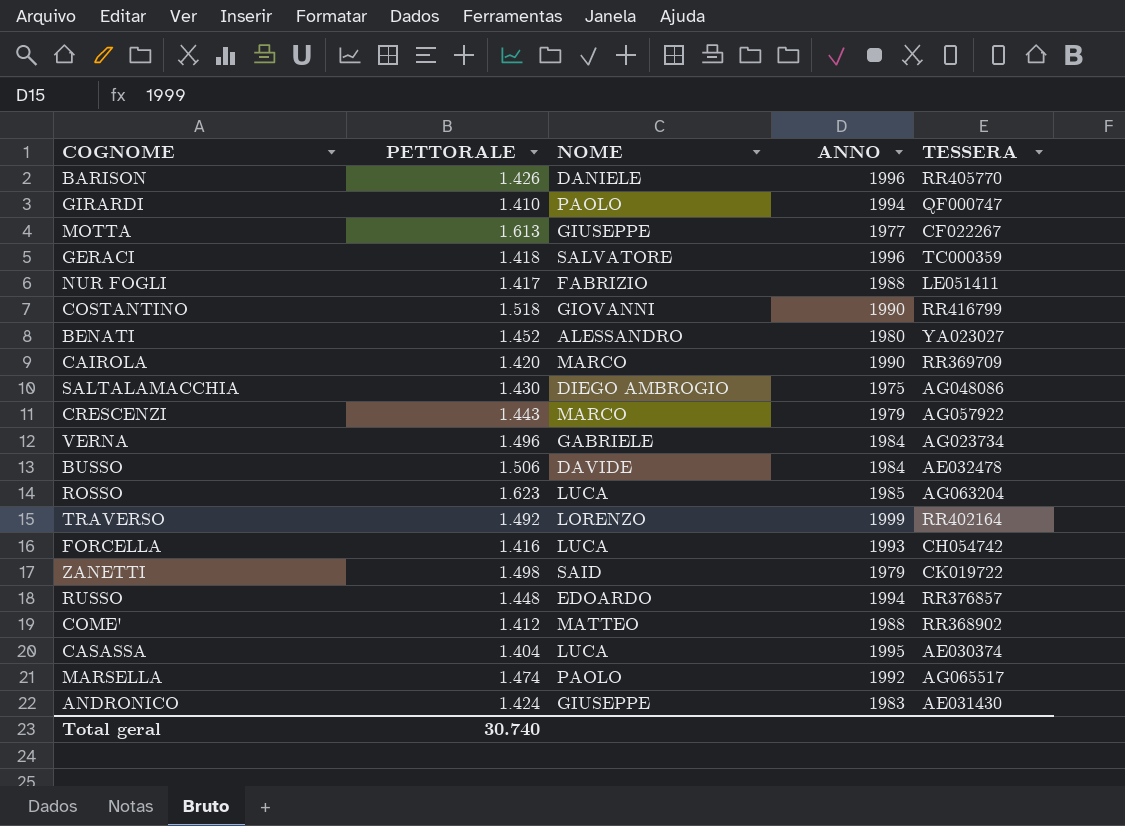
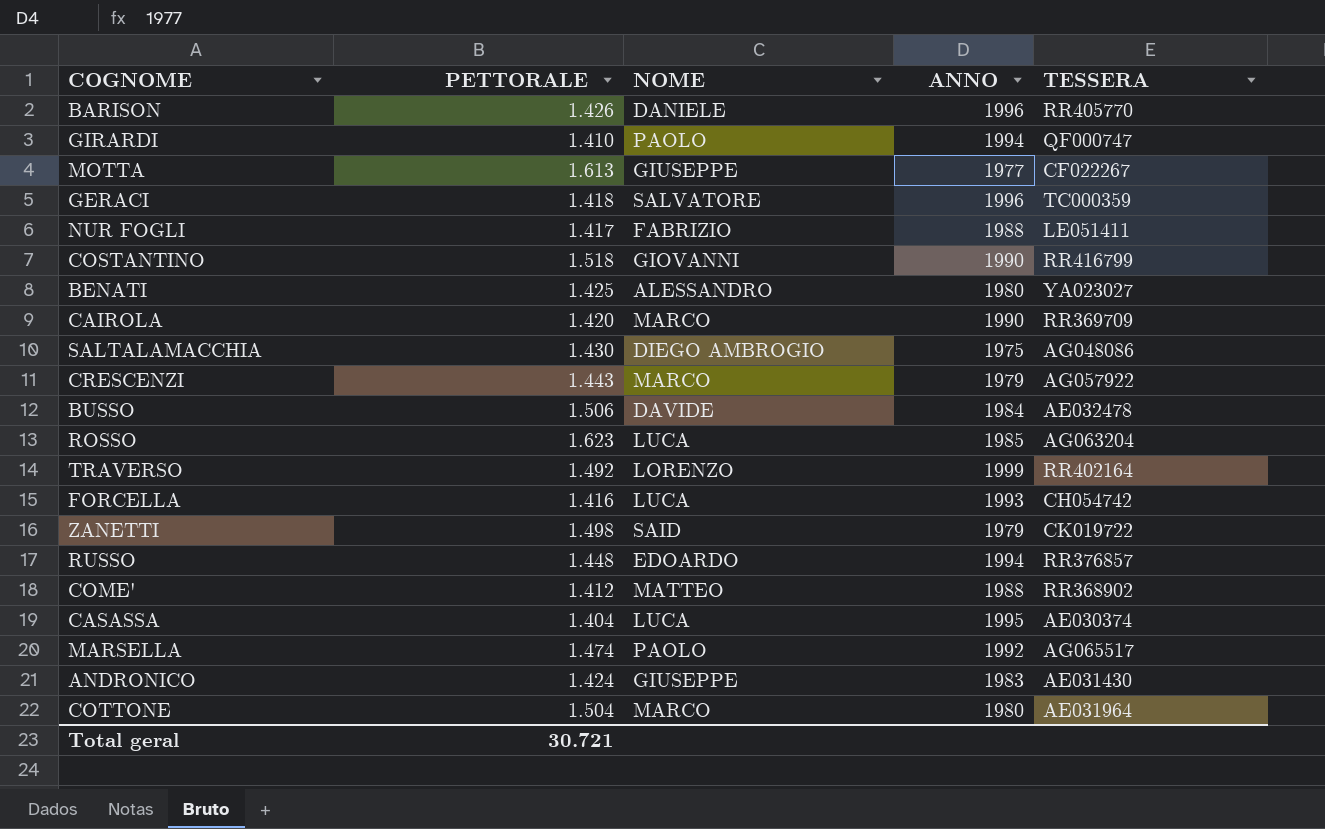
row VERNA: 1.496 | GABRIELE | 1984 | AG023734 -> none
BENATI | PETTORALE: 1.452 -> 1.425
row COTTONE: none -> 1.504 | MARCO | 1980 | AE031964
Total geral | PETTORALE: 30.740 -> 30.721

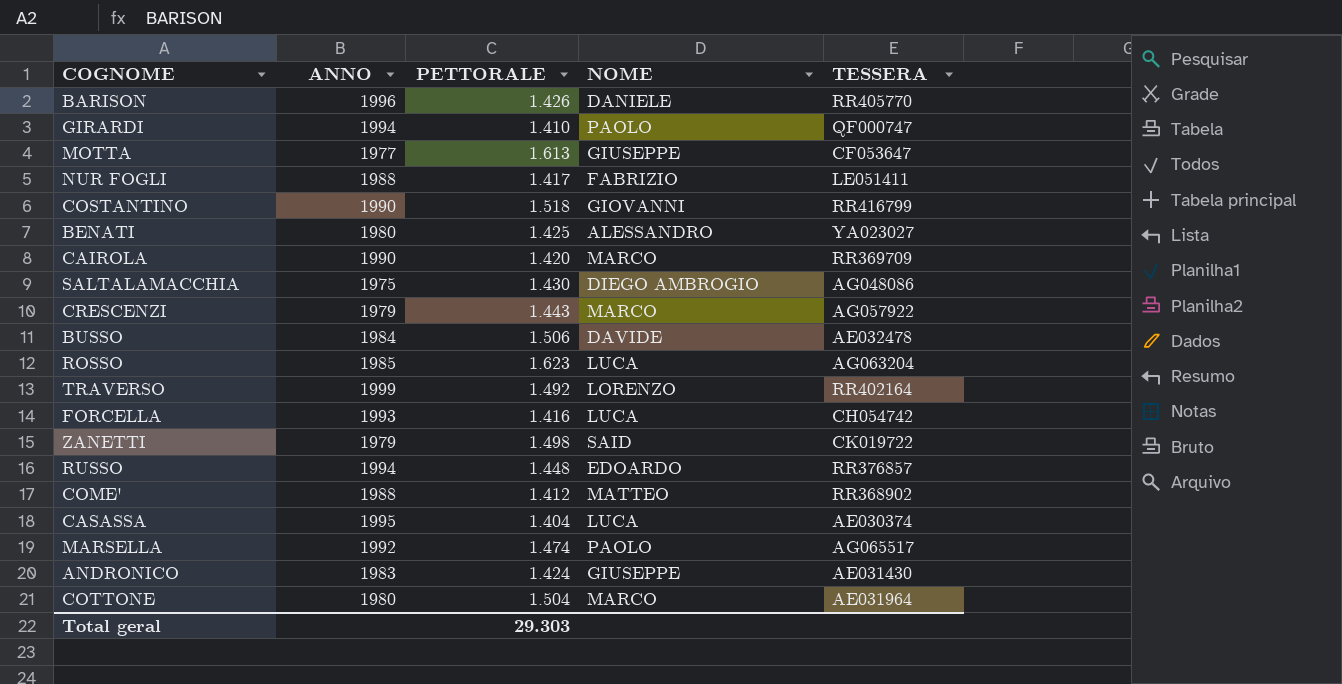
column ANNO | position: 4 -> 2
row GERACI: 1.418 | SALVATORE | 1996 | TC000359 -> none
MOTTA | TESSERA: CF022267 -> CF053647
Total geral | PETTORALE: 30.721 -> 29.303

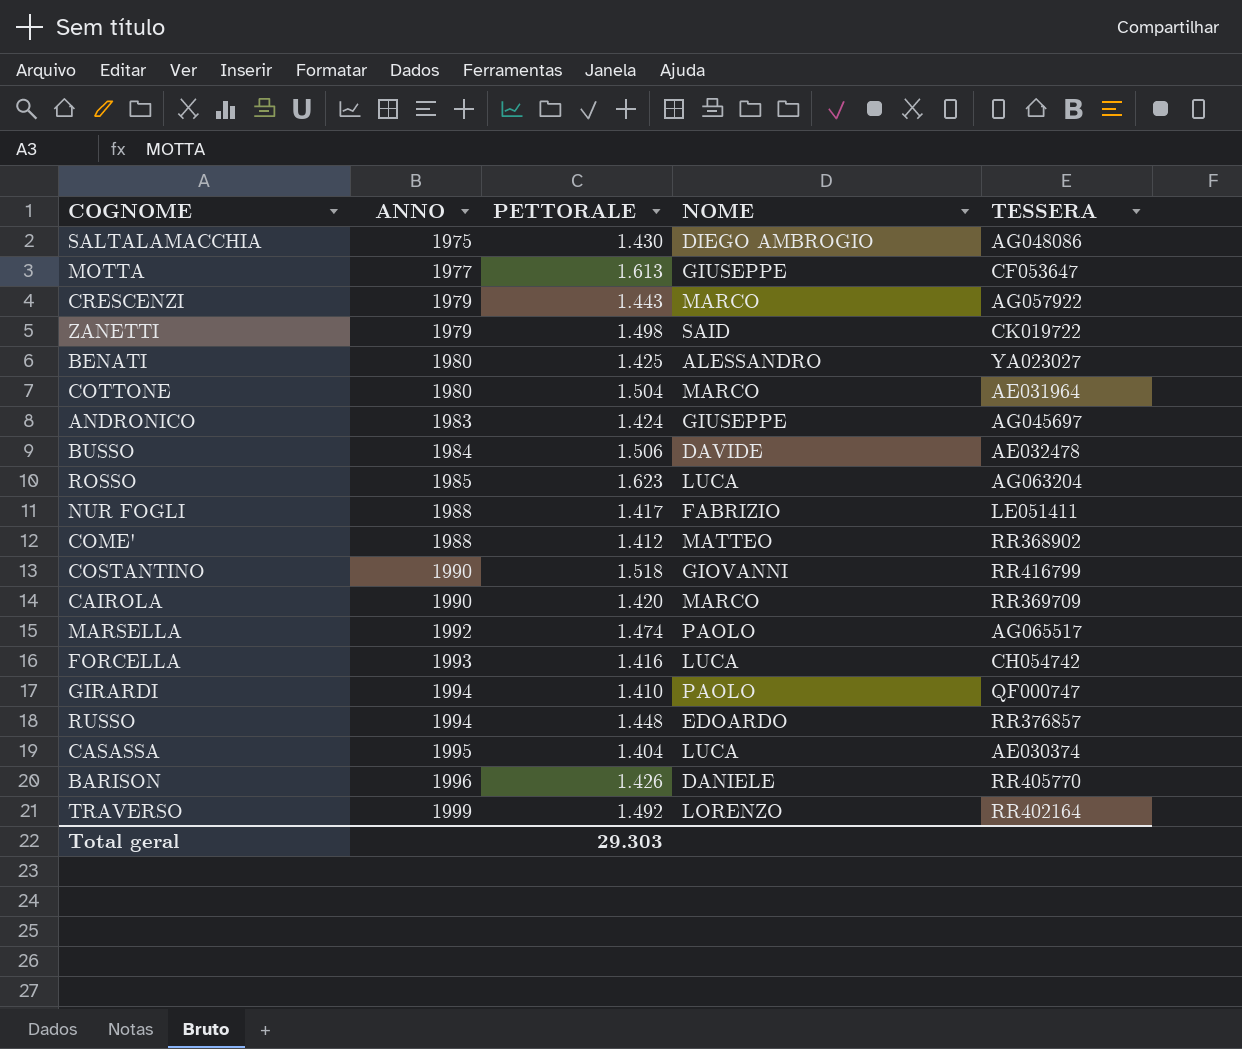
row order: none -> ANNO ascending
ANDRONICO | TESSERA: AE031430 -> AG045697

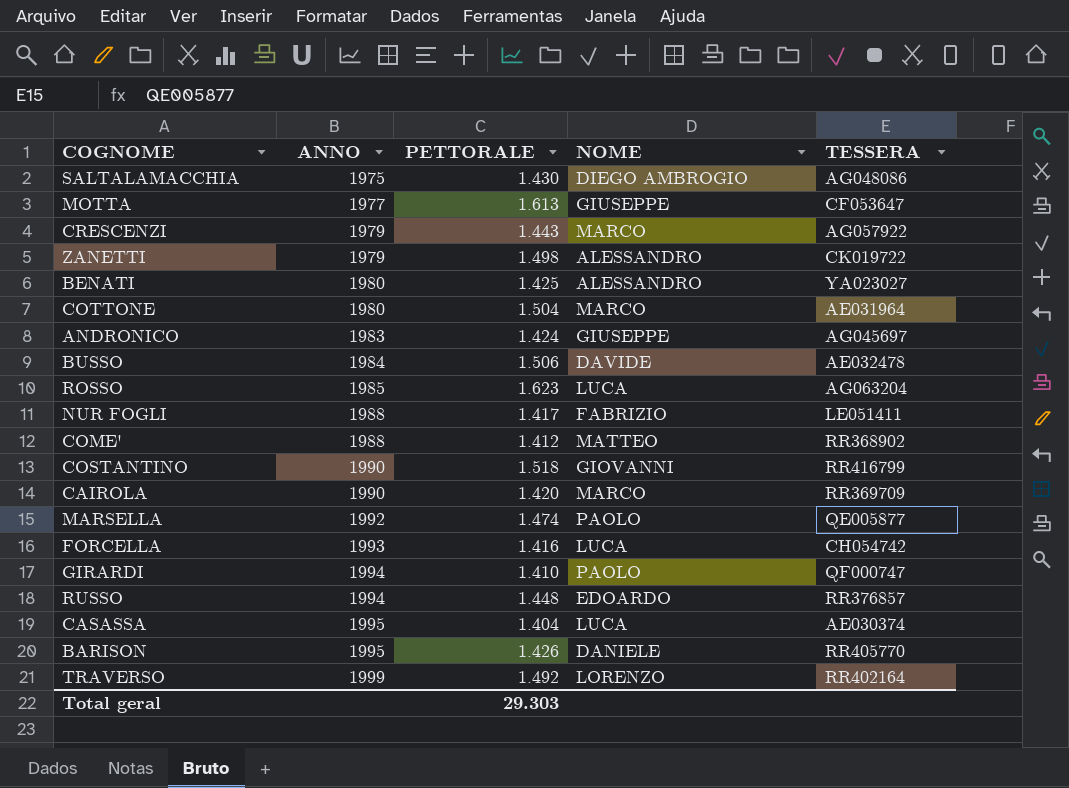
ZANETTI | NOME: SAID -> ALESSANDRO
MARSELLA | TESSERA: AG065517 -> QE005877
BARISON | ANNO: 1996 -> 1995

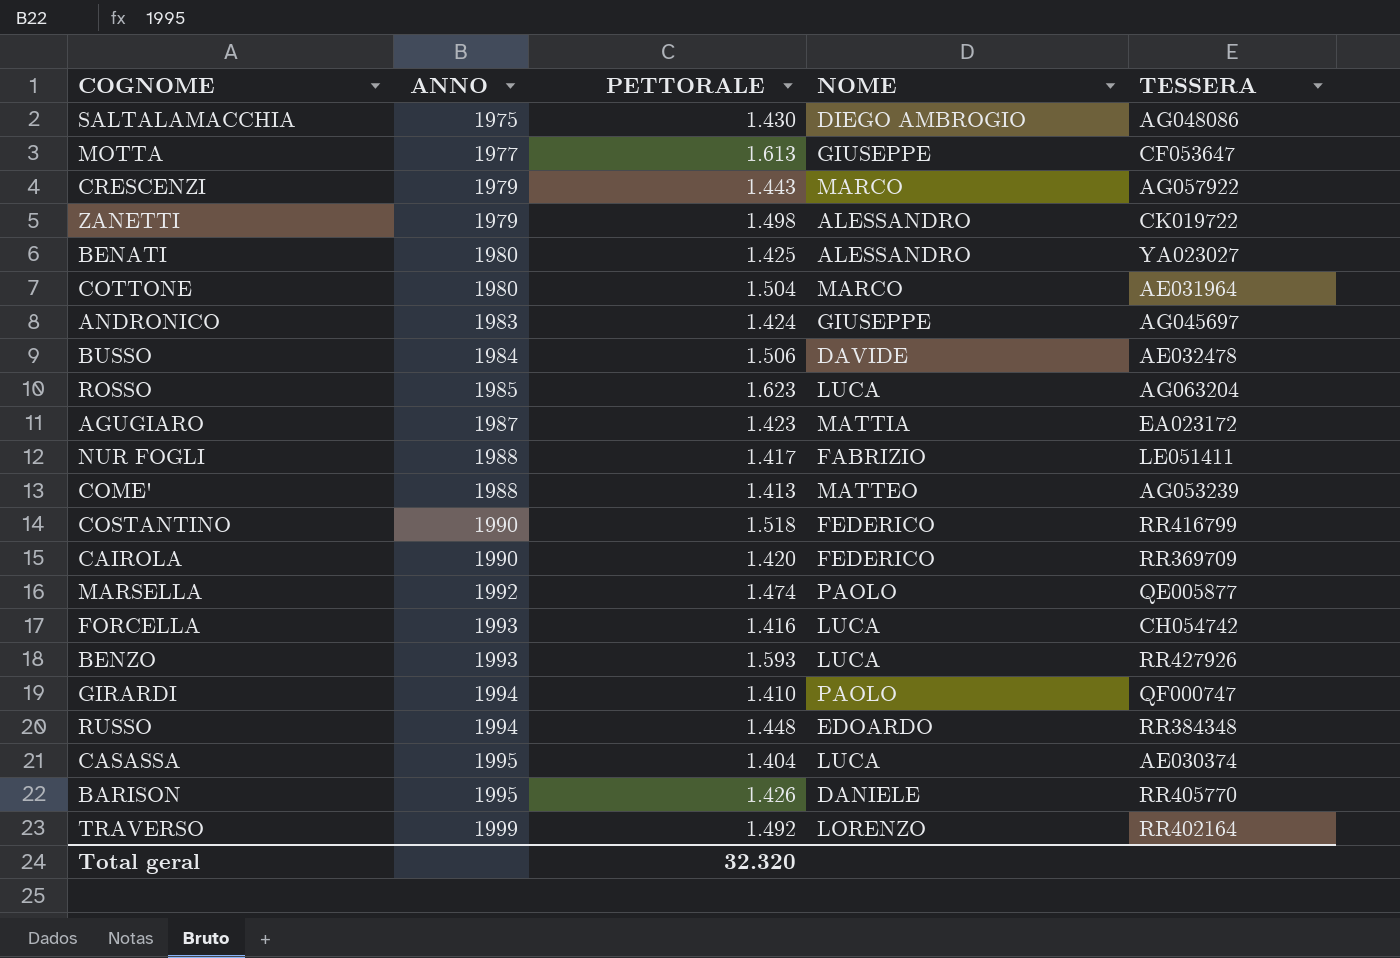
row AGUGIARO: none -> 1987 | 1.423 | MATTIA | EA023172
COME' | PETTORALE: 1.412 -> 1.413
COME' | TESSERA: RR368902 -> AG053239
COSTANTINO | NOME: GIOVANNI -> FEDERICO
CAIROLA | NOME: MARCO -> FEDERICO
row BENZO: none -> 1993 | 1.593 | LUCA | RR427926
RUSSO | TESSERA: RR376857 -> RR384348
Total geral | PETTORALE: 29.303 -> 32.320

